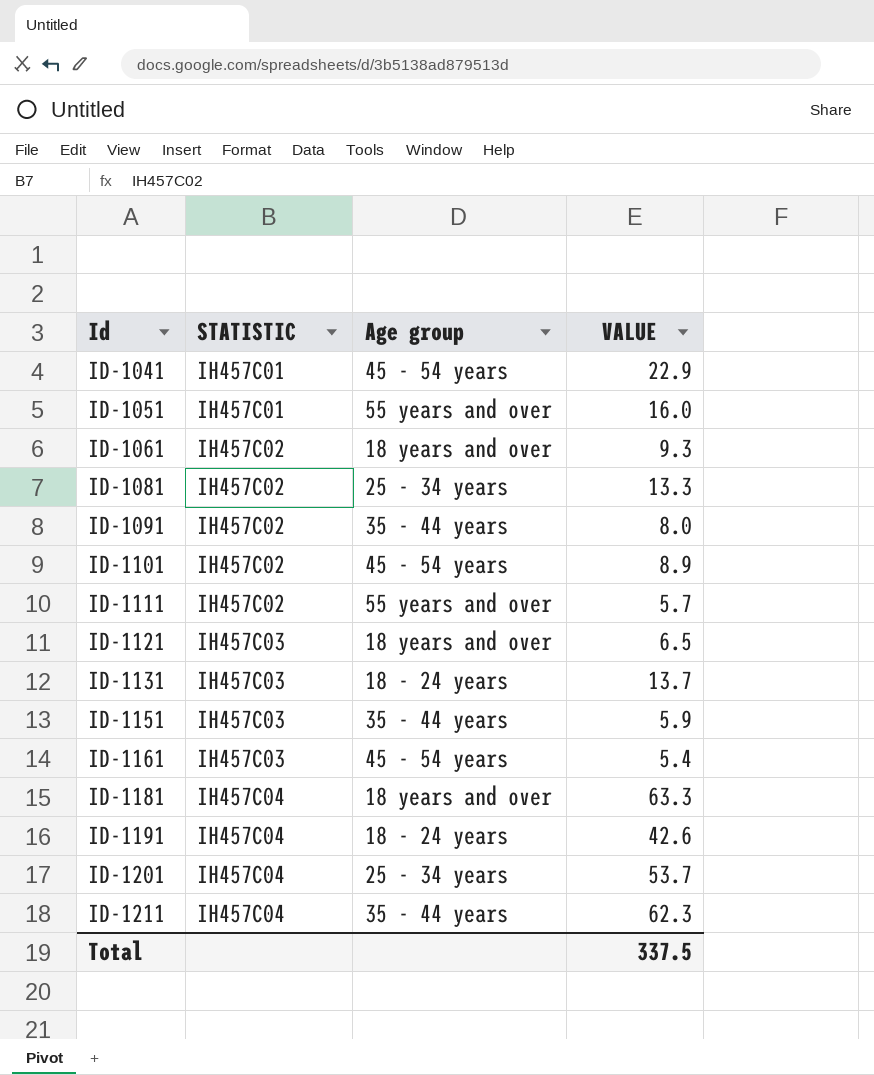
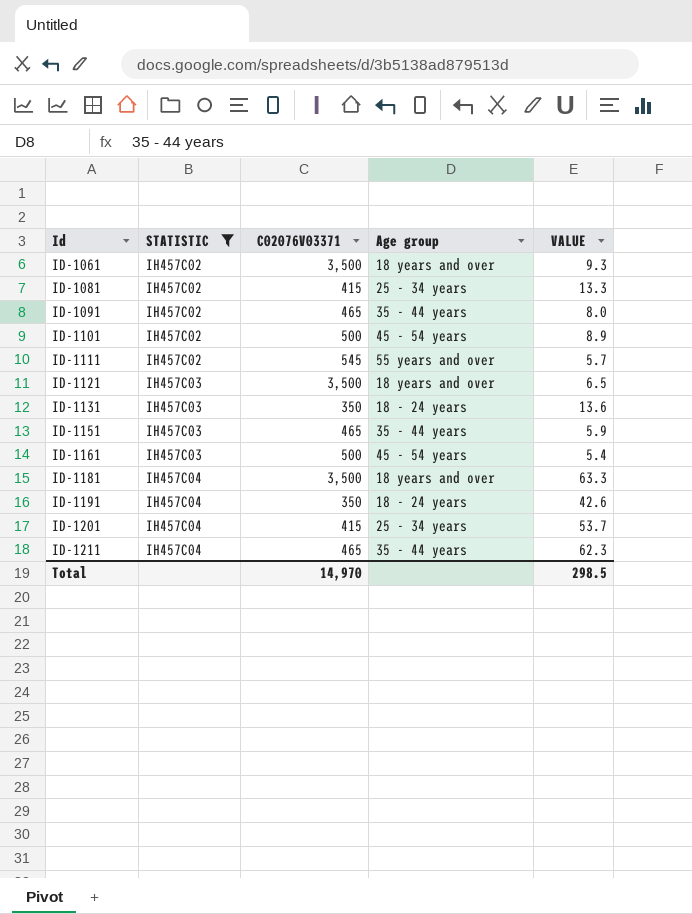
filter: none -> STATISTIC != IH457C01
column C02076V03371 | position: none -> 3
ID-1131 | VALUE: 13.7 -> 13.6
Total | VALUE: 337.5 -> 298.5

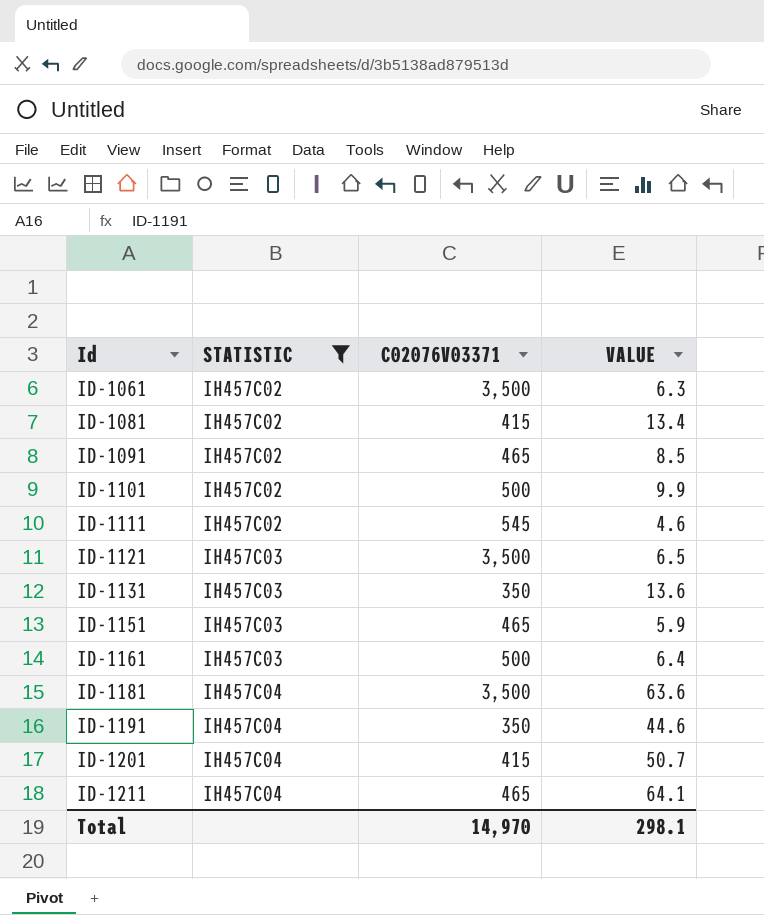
column Age group | position: 4 -> none
ID-1061 | VALUE: 9.3 -> 6.3
ID-1081 | VALUE: 13.3 -> 13.4
ID-1091 | VALUE: 8.0 -> 8.5
ID-1101 | VALUE: 8.9 -> 9.9
ID-1111 | VALUE: 5.7 -> 4.6
ID-1161 | VALUE: 5.4 -> 6.4
ID-1181 | VALUE: 63.3 -> 63.6
ID-1191 | VALUE: 42.6 -> 44.6
ID-1201 | VALUE: 53.7 -> 50.7
ID-1211 | VALUE: 62.3 -> 64.1
Total | VALUE: 298.5 -> 298.1

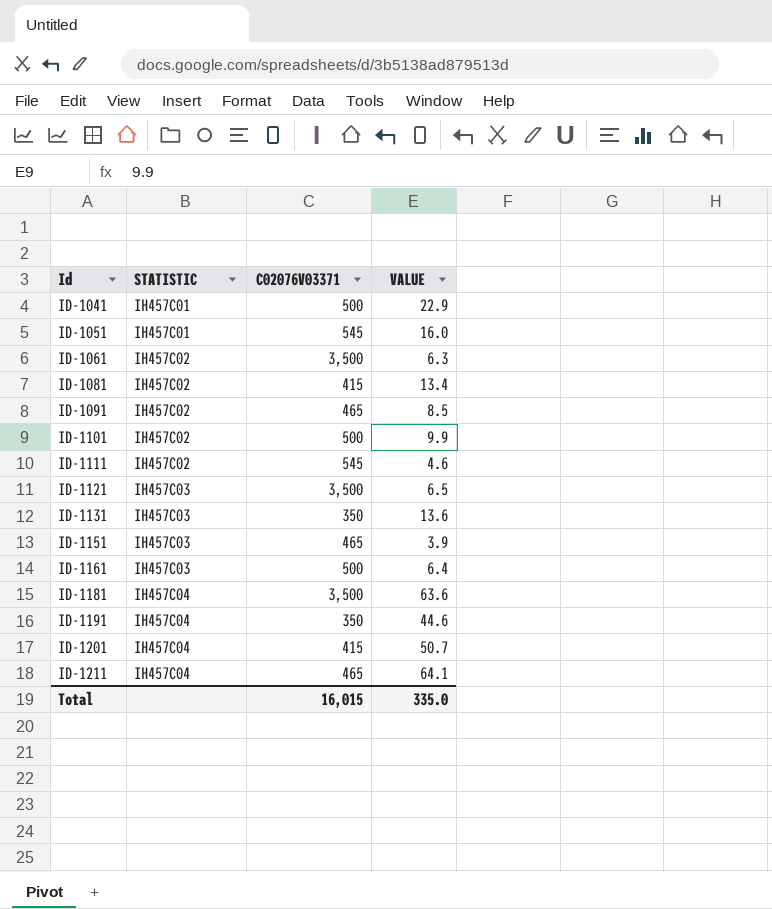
filter: STATISTIC != IH457C01 -> none
ID-1151 | VALUE: 5.9 -> 3.9
Total | C02076V03371: 14,970 -> 16,015
Total | VALUE: 298.1 -> 335.0

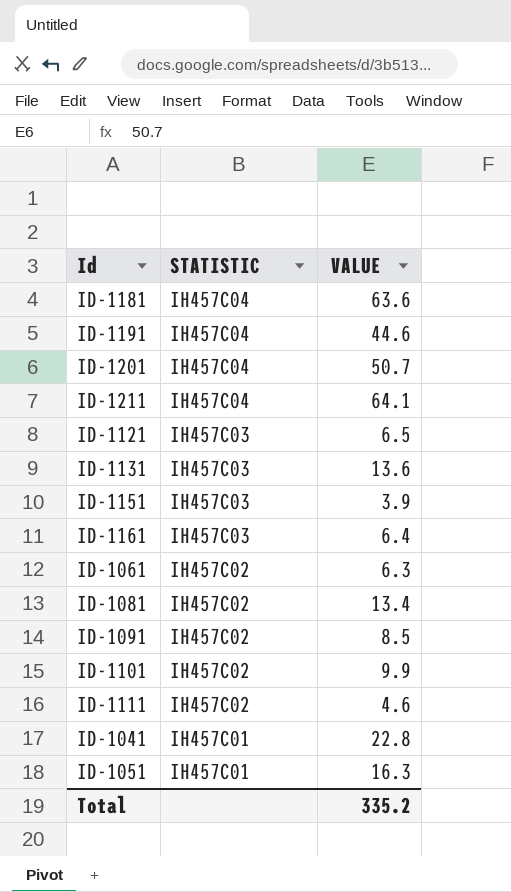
row order: Id ascending -> STATISTIC descending
column C02076V03371 | position: 3 -> none
ID-1041 | VALUE: 22.9 -> 22.8
ID-1051 | VALUE: 16.0 -> 16.3
Total | VALUE: 335.0 -> 335.2

